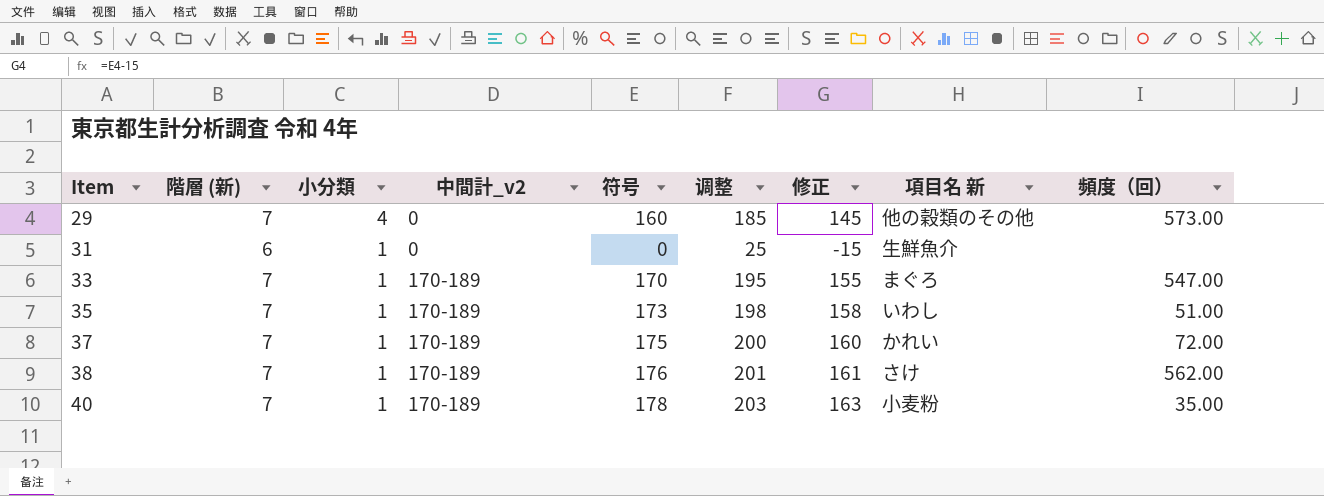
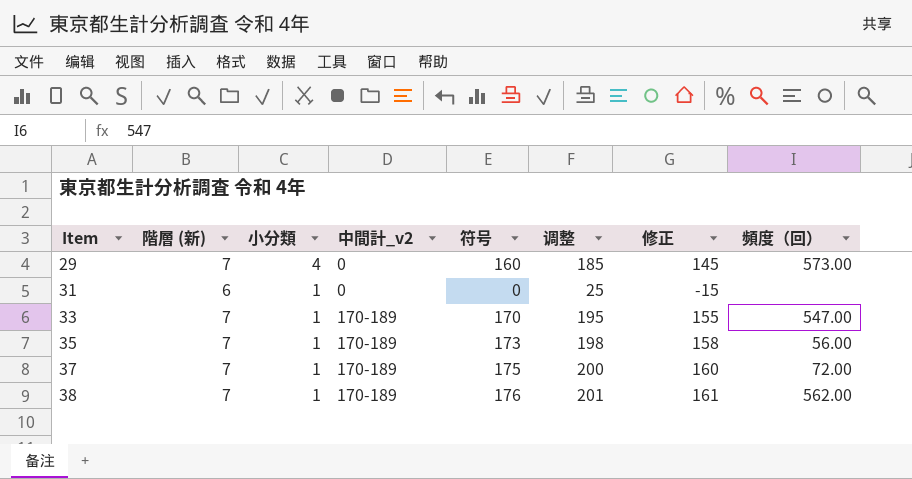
column 項目名 新 | position: 8 -> none
row 40: 7 | 1 | 170-189 | 178 | 203 | 163 | 小麦粉 | 35.00 -> none
35 | 頻度（回）: 51.00 -> 56.00

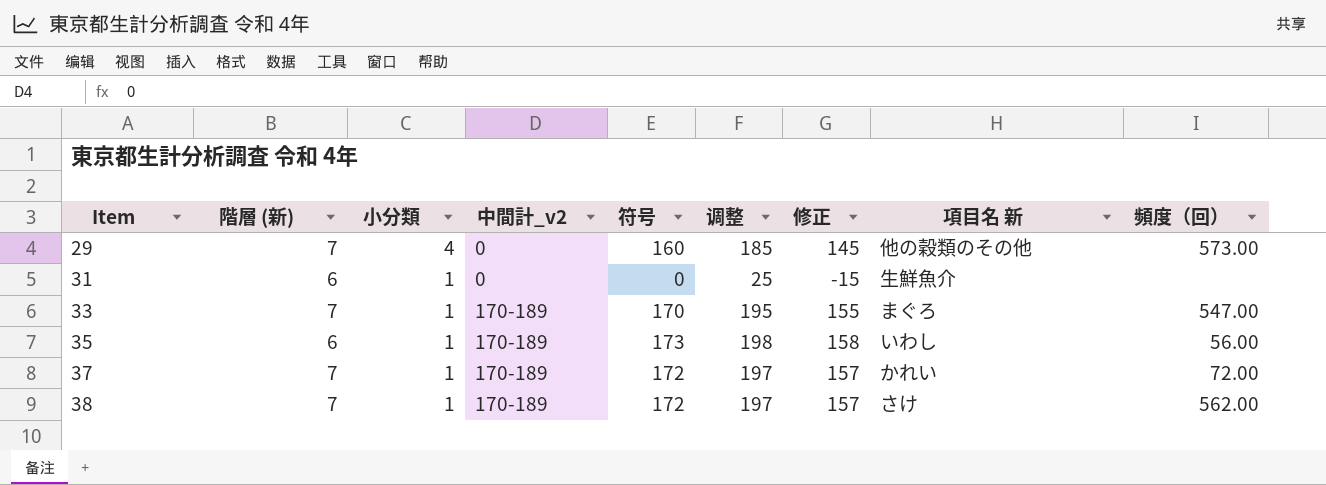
column 項目名 新 | position: none -> 8
35 | 階層 (新): 7 -> 6
37 | 符号: 175 -> 172
37 | 调整: 200 -> 197
37 | 修正: 160 -> 157
38 | 符号: 176 -> 172
38 | 调整: 201 -> 197
38 | 修正: 161 -> 157

